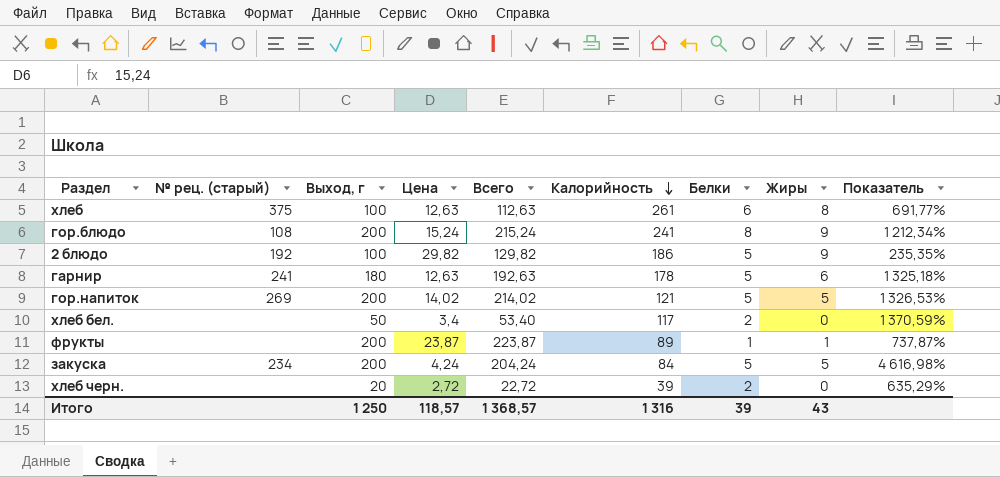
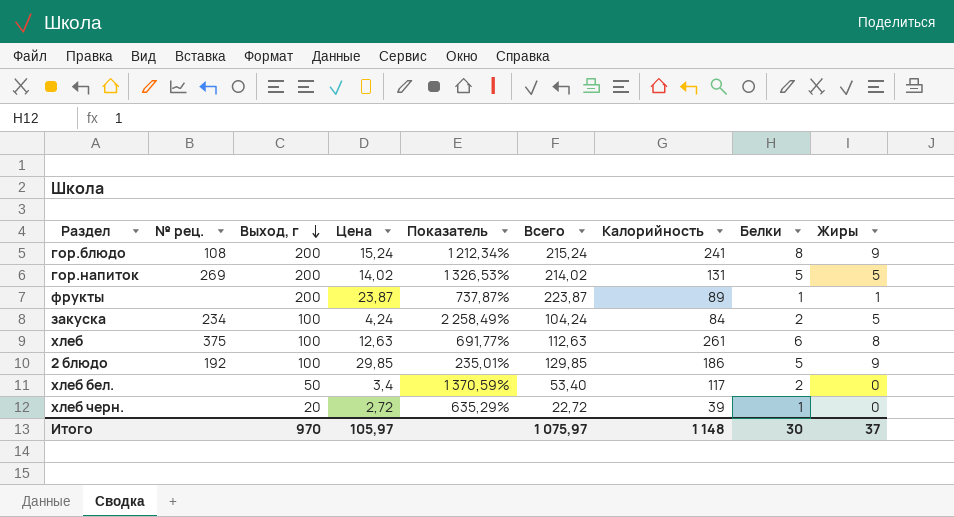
row order: Калорийность descending -> Выход, г descending
column name: № рец. (старый) -> № рец.
column Показатель | position: 9 -> 5
row гарнир: 241 | 180 | 12,63 | 192,63 | 178 | 5 | 6 | 1 325,18% -> none
гор.напиток | Калорийность: 121 -> 131
закуска | Выход, г: 200 -> 100
закуска | Показатель: 4 616,98% -> 2 258,49%
закуска | Всего: 204,24 -> 104,24
закуска | Белки: 5 -> 2
2 блюдо | Цена: 29,82 -> 29,85
2 блюдо | Показатель: 235,35% -> 235,01%
2 блюдо | Всего: 129,82 -> 129,85
хлеб черн. | Белки: 2 -> 1
Итого | Выход, г: 1 250 -> 970
Итого | Цена: 118,57 -> 105,97
Итого | Всего: 1 368,57 -> 1 075,97
Итого | Калорийность: 1 316 -> 1 148
Итого | Белки: 39 -> 30
Итого | Жиры: 43 -> 37

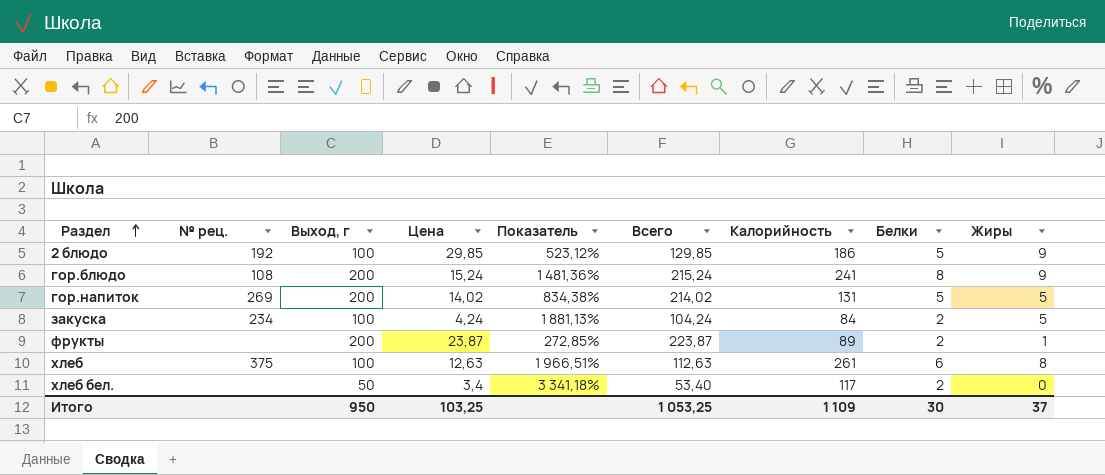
row order: Выход, г descending -> Раздел ascending
column Показатель | formula: ([Выход, г] - [Цена]) / [Цена] -> ([Калорийность] - [Цена]) / [Цена]
row хлеб черн.: none | 20 | 2,72 | 635,29% | 22,72 | 39 | 1 | 0 -> none
фрукты | Белки: 1 -> 2
Итого | Выход, г: 970 -> 950
Итого | Цена: 105,97 -> 103,25
Итого | Всего: 1 075,97 -> 1 053,25
Итого | Калорийность: 1 148 -> 1 109

